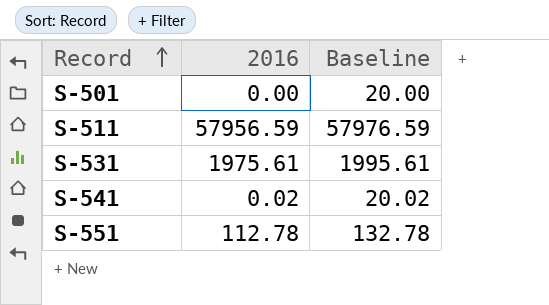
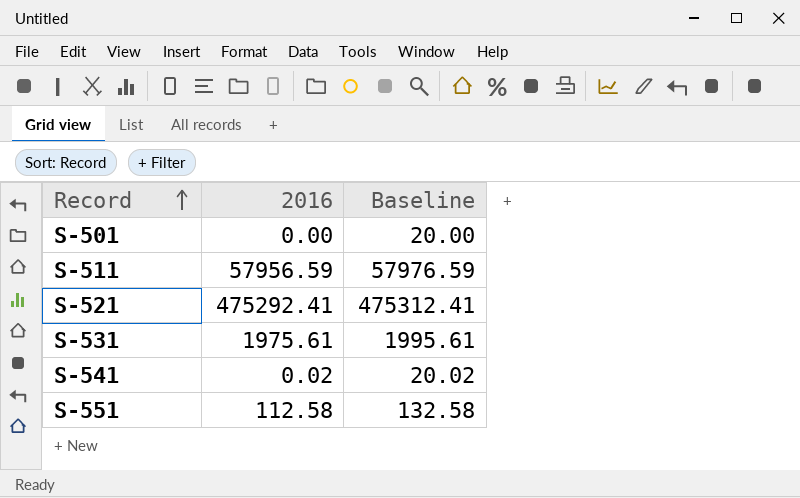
row S-521: none -> 475292.41 | 475312.41
S-551 | 2016: 112.78 -> 112.58
S-551 | Baseline: 132.78 -> 132.58

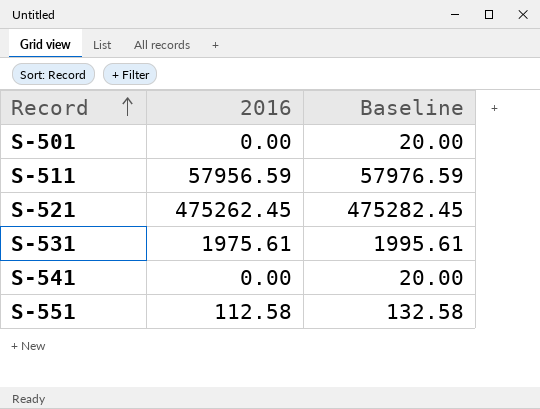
S-521 | 2016: 475292.41 -> 475262.45
S-521 | Baseline: 475312.41 -> 475282.45
S-541 | 2016: 0.02 -> 0.00
S-541 | Baseline: 20.02 -> 20.00

